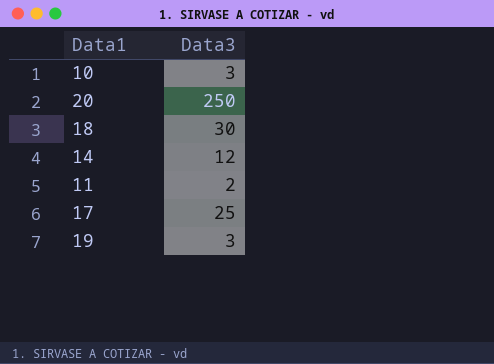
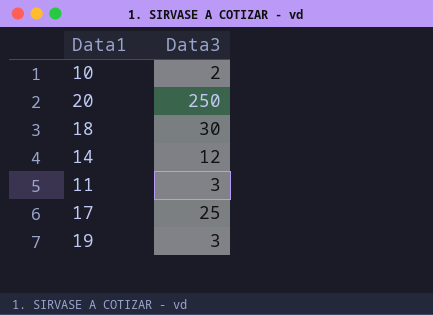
10 | Data3: 3 -> 2
11 | Data3: 2 -> 3

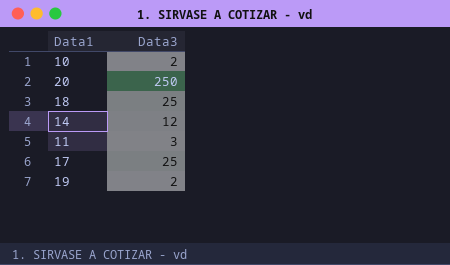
18 | Data3: 30 -> 25
19 | Data3: 3 -> 2

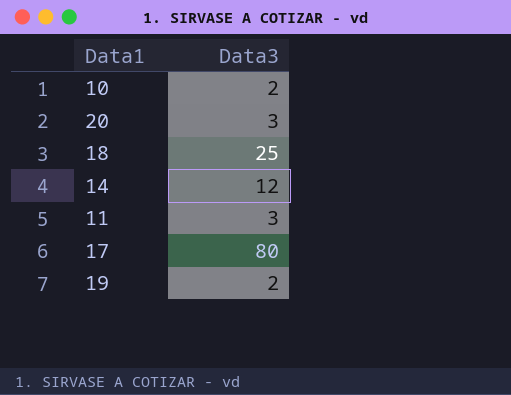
20 | Data3: 250 -> 3
17 | Data3: 25 -> 80

